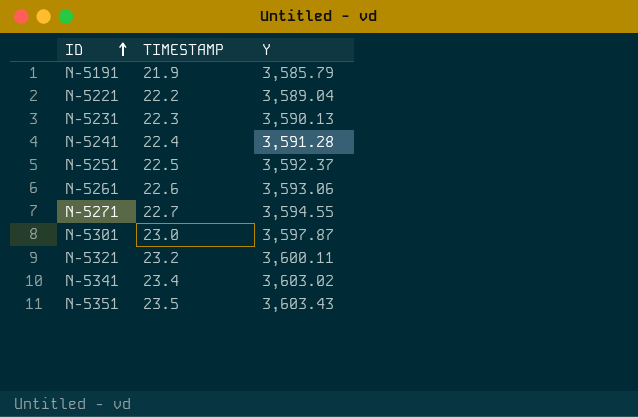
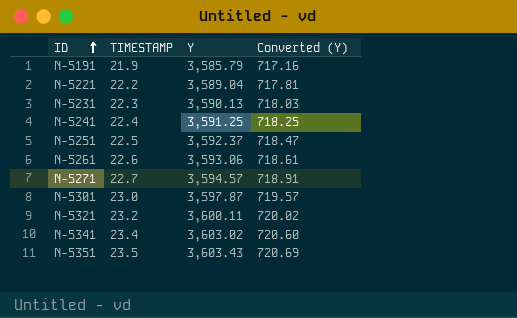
column Converted (Y) | formula: none -> [Y] * 0.2
N-5241 | Y: 3,591.28 -> 3,591.25
N-5271 | Y: 3,594.55 -> 3,594.57

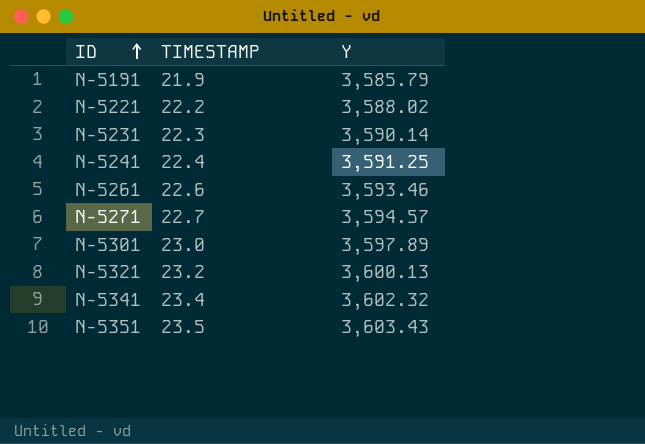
column Converted (Y) | formula: [Y] * 0.2 -> none
row N-5251: 22.5 | 3,592.37 | 718.47 -> none
N-5221 | Y: 3,589.04 -> 3,588.02
N-5231 | Y: 3,590.13 -> 3,590.14
N-5261 | Y: 3,593.06 -> 3,593.46
N-5301 | Y: 3,597.87 -> 3,597.89
N-5321 | Y: 3,600.11 -> 3,600.13
N-5341 | Y: 3,603.02 -> 3,602.32

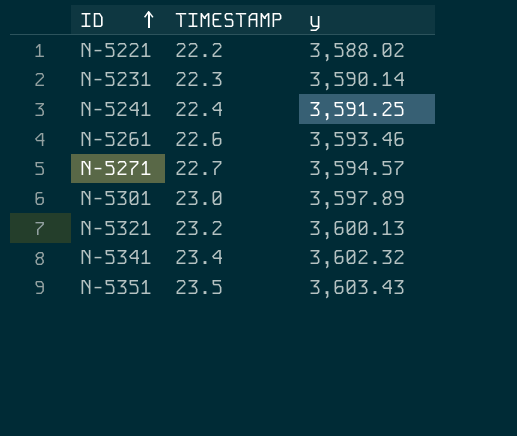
column name: Y -> y
row N-5191: 21.9 | 3,585.79 -> none

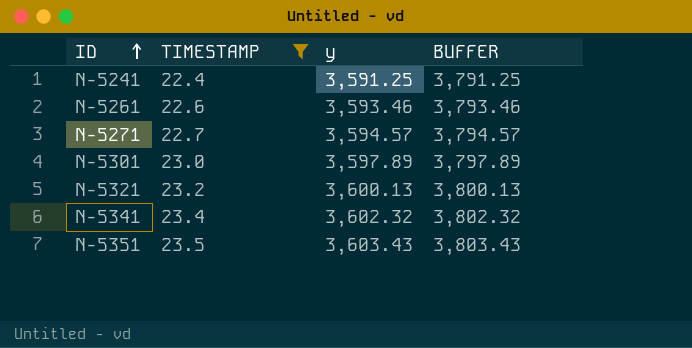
filter: none -> TIMESTAMP >= 22.4
column BUFFER | formula: none -> [y] + 200

